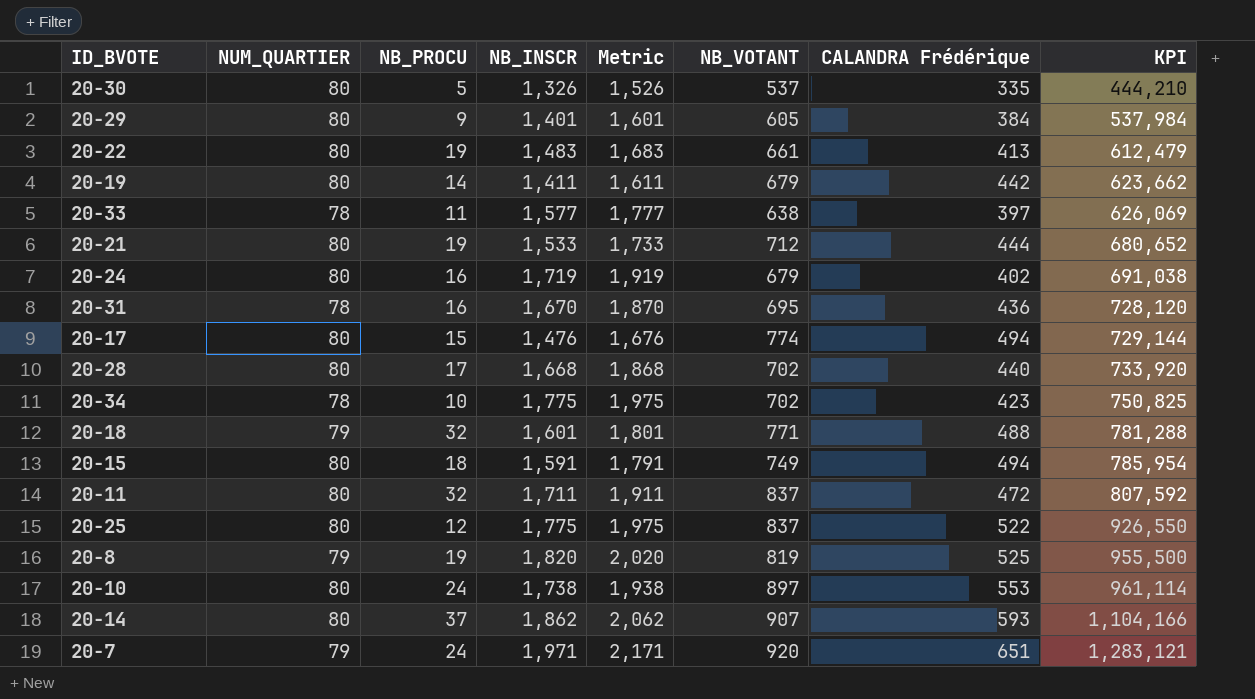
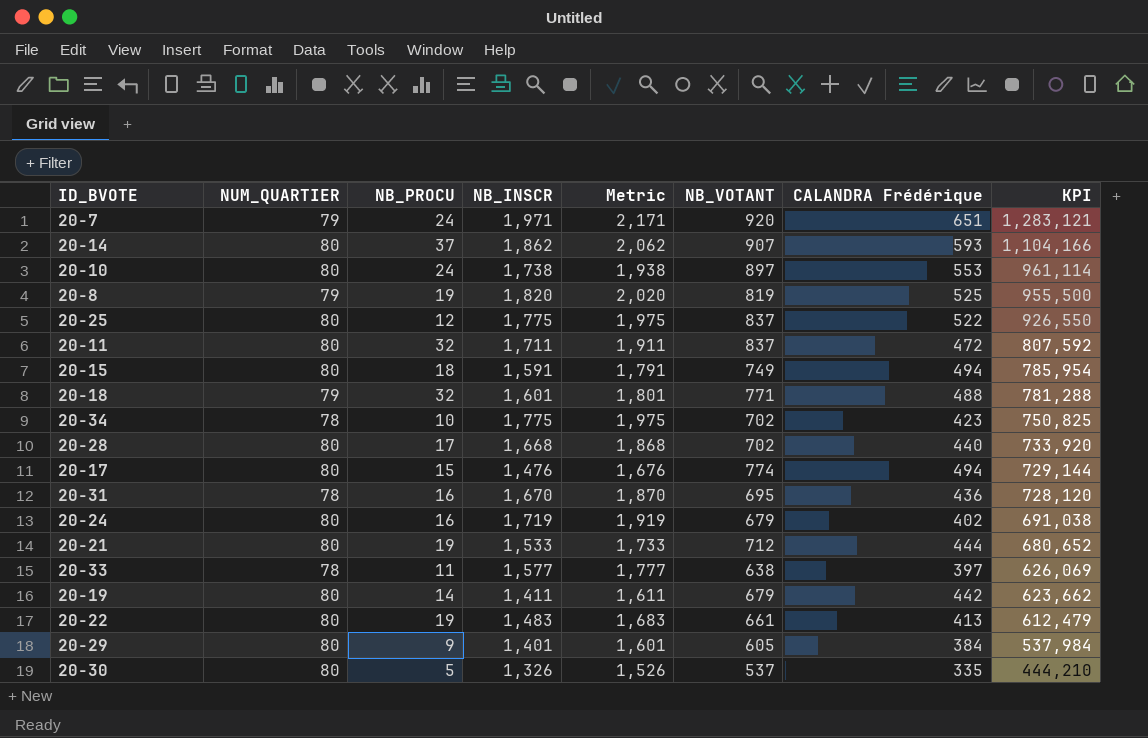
row order: KPI ascending -> KPI descending

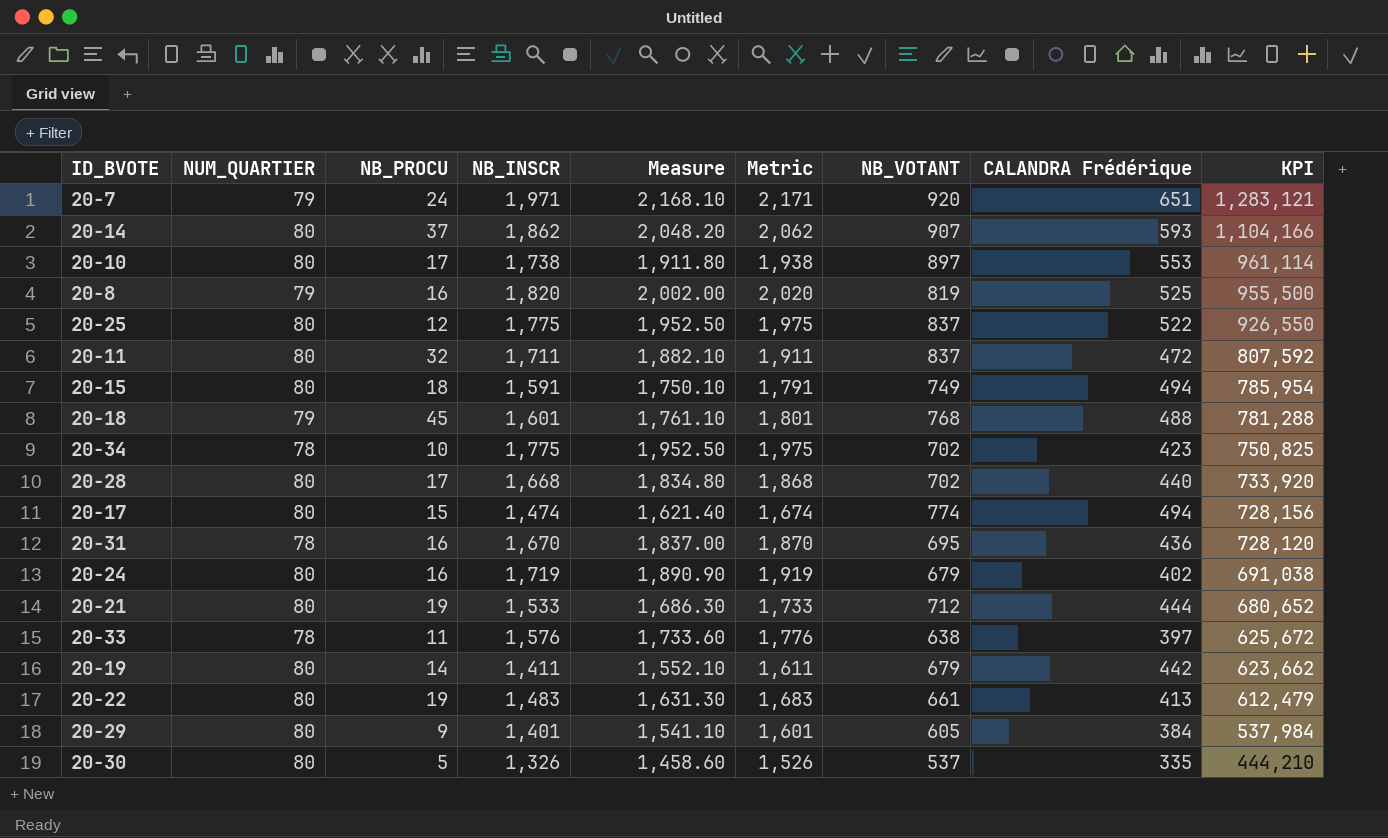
column Measure | formula: none -> [NB_INSCR] * 1.1
20-10 | NB_PROCU: 24 -> 17
20-8 | NB_PROCU: 19 -> 16
20-18 | NB_PROCU: 32 -> 45
20-18 | NB_VOTANT: 771 -> 768
20-17 | NB_INSCR: 1,476 -> 1,474
20-17 | Metric: 1,676 -> 1,674
20-17 | KPI: 729,144 -> 728,156
20-33 | NB_INSCR: 1,577 -> 1,576
20-33 | Metric: 1,777 -> 1,776
20-33 | KPI: 626,069 -> 625,672

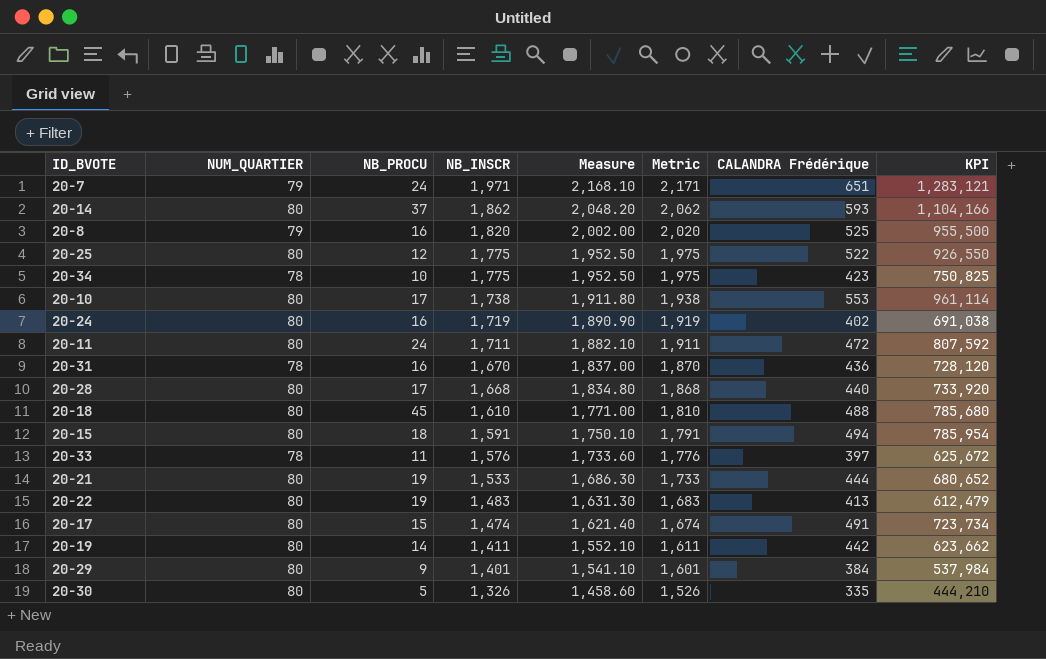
row order: KPI descending -> NB_INSCR descending
column NB_VOTANT | position: 7 -> none
20-11 | NB_PROCU: 32 -> 24
20-18 | NUM_QUARTIER: 79 -> 80
20-18 | NB_INSCR: 1,601 -> 1,610
20-18 | Measure: 1,761.10 -> 1,771.00
20-18 | Metric: 1,801 -> 1,810
20-18 | KPI: 781,288 -> 785,680
20-17 | CALANDRA Frédérique: 494 -> 491
20-17 | KPI: 728,156 -> 723,734

